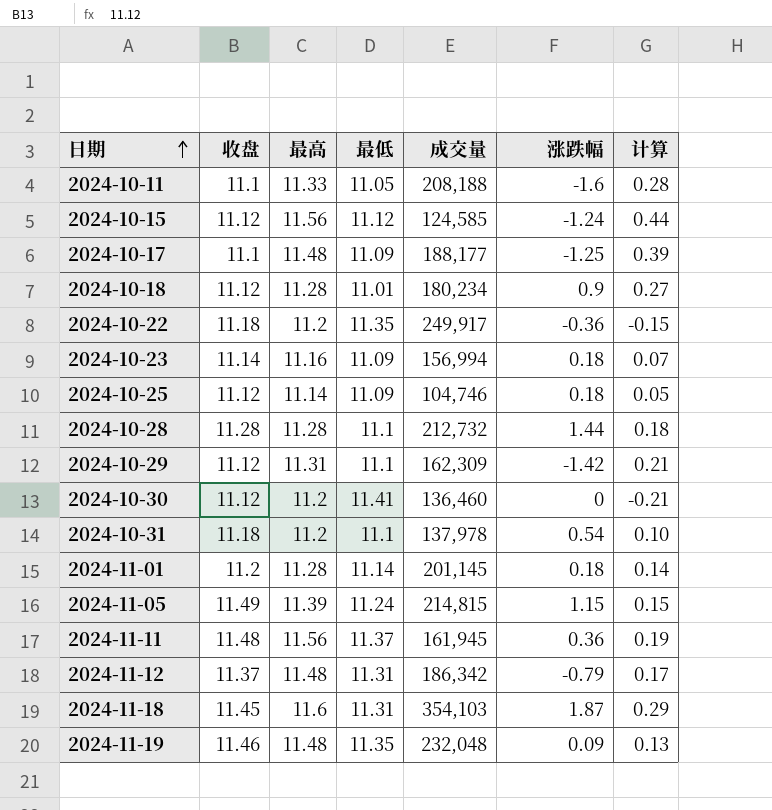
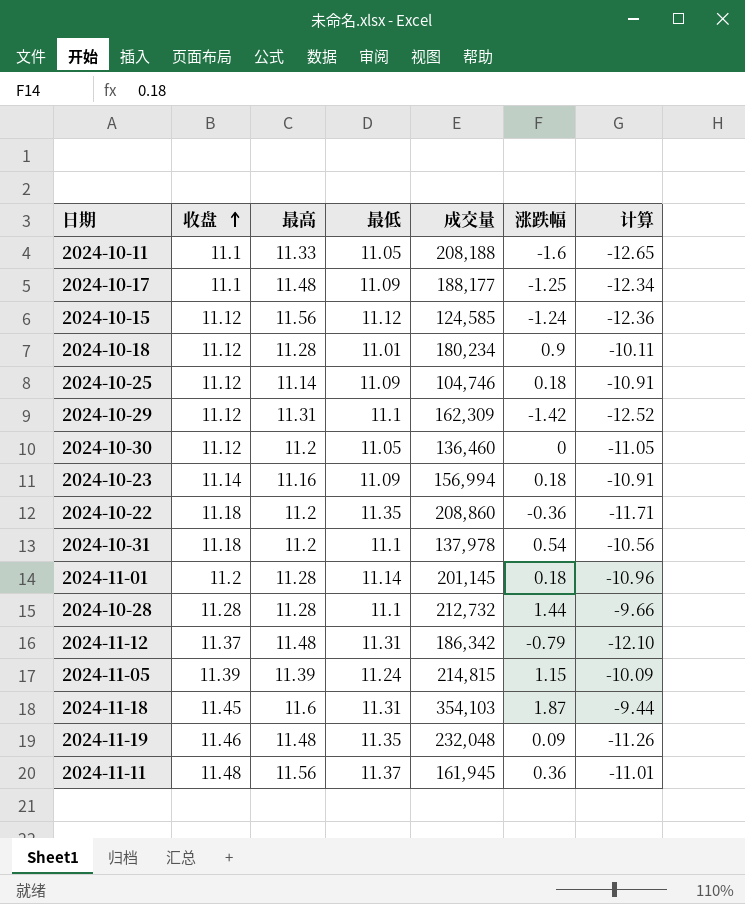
row order: 日期 ascending -> 收盘 ascending
column 计算 | formula: [最高] - [最低] -> [涨跌幅] - [最低]
2024-10-30 | 最低: 11.41 -> 11.05
2024-10-22 | 成交量: 249,917 -> 208,860
2024-11-05 | 收盘: 11.49 -> 11.39

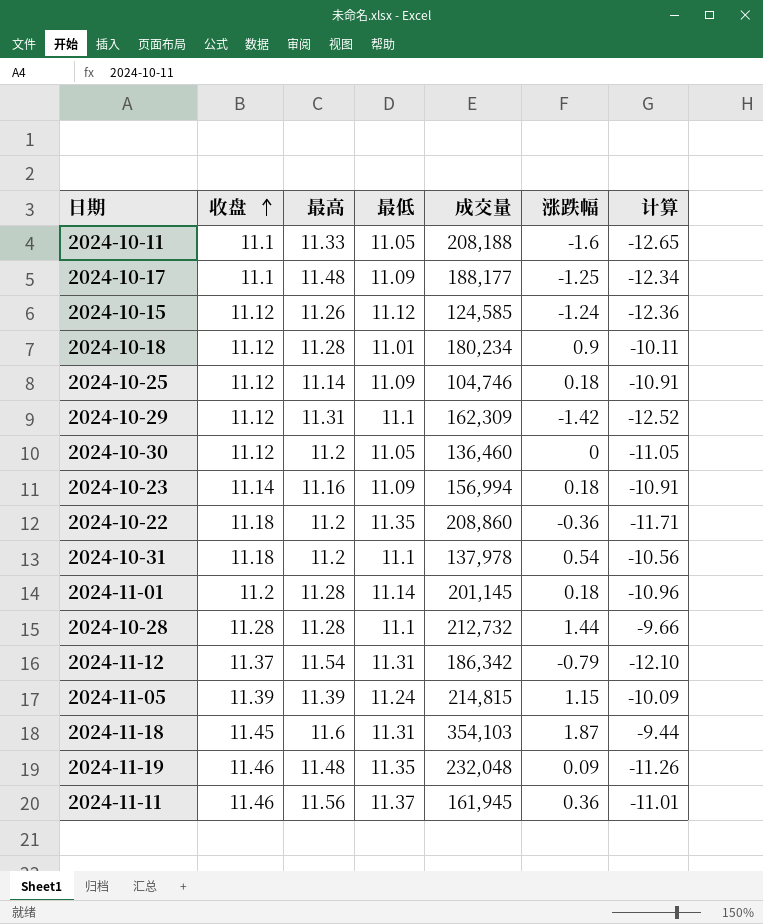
2024-10-15 | 最高: 11.56 -> 11.26
2024-11-12 | 最高: 11.48 -> 11.54
2024-11-11 | 收盘: 11.48 -> 11.46

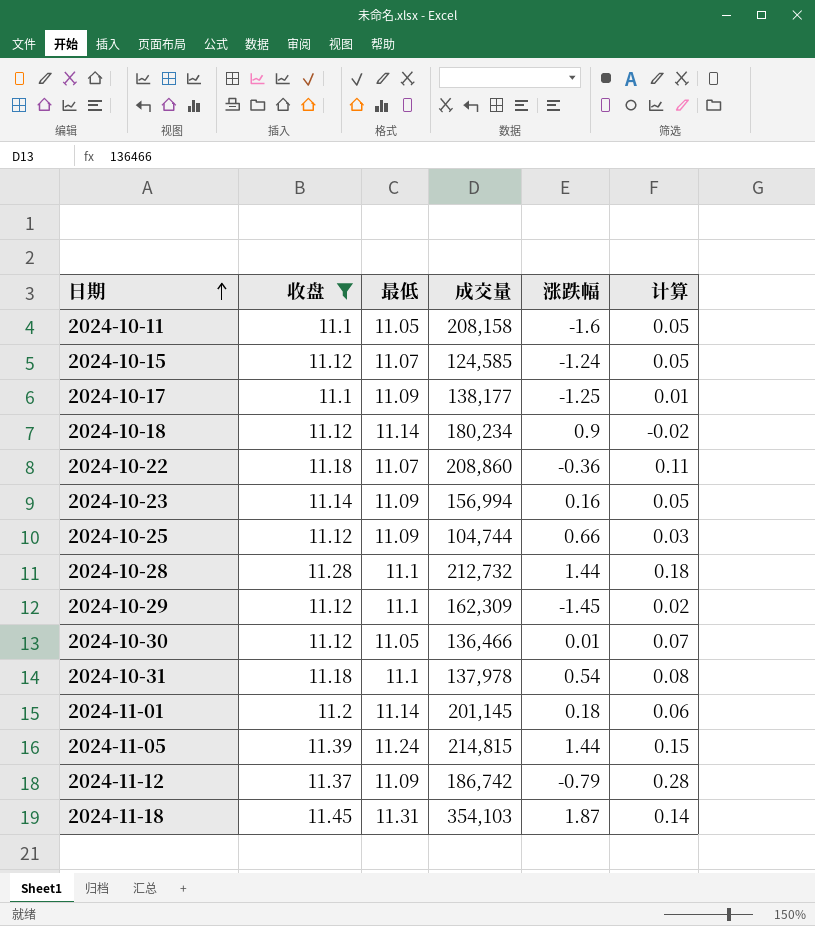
filter: none -> 收盘 != 11.46
row order: 收盘 ascending -> 日期 ascending
column 最高 | position: 3 -> none
column 计算 | formula: [涨跌幅] - [最低] -> [收盘] - [最低]
2024-10-11 | 成交量: 208,188 -> 208,158
2024-10-15 | 最低: 11.12 -> 11.07
2024-10-17 | 成交量: 188,177 -> 138,177
2024-10-18 | 最低: 11.01 -> 11.14
2024-10-22 | 最低: 11.35 -> 11.07
2024-10-23 | 涨跌幅: 0.18 -> 0.16
2024-10-25 | 成交量: 104,746 -> 104,744
2024-10-25 | 涨跌幅: 0.18 -> 0.66
2024-10-29 | 涨跌幅: -1.42 -> -1.45
2024-10-30 | 成交量: 136,460 -> 136,466
2024-10-30 | 涨跌幅: 0 -> 0.01
2024-11-05 | 涨跌幅: 1.15 -> 1.44
2024-11-12 | 最低: 11.31 -> 11.09
2024-11-12 | 成交量: 186,342 -> 186,742

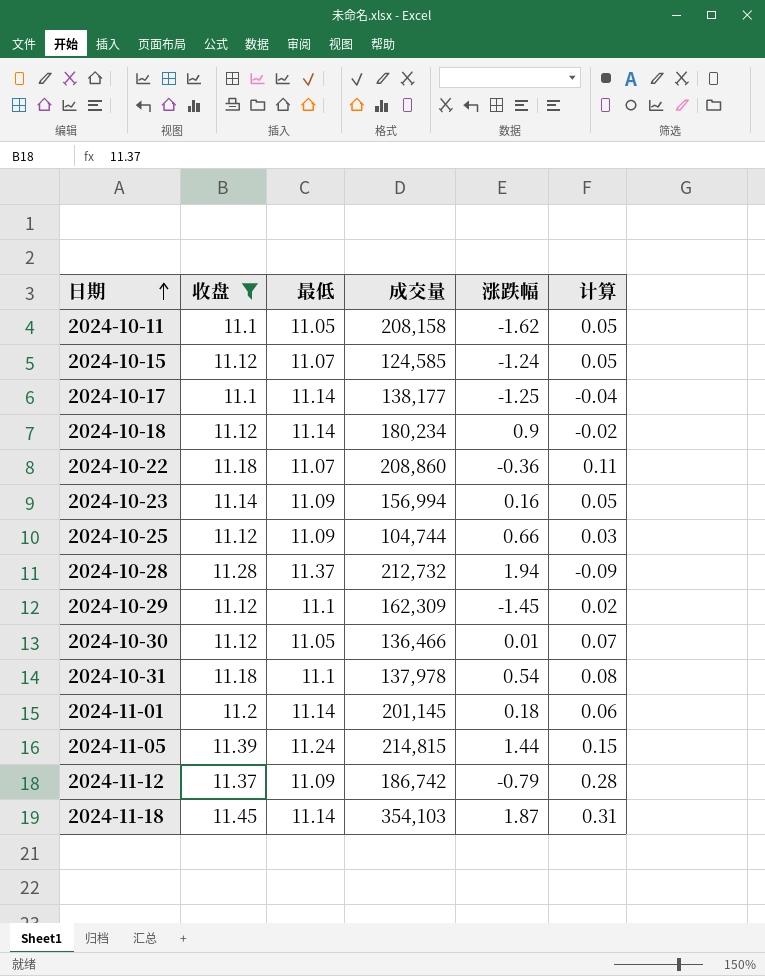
2024-10-11 | 涨跌幅: -1.6 -> -1.62
2024-10-17 | 最低: 11.09 -> 11.14
2024-10-17 | 计算: 0.01 -> -0.04
2024-10-28 | 最低: 11.1 -> 11.37
2024-10-28 | 涨跌幅: 1.44 -> 1.94
2024-10-28 | 计算: 0.18 -> -0.09
2024-11-18 | 最低: 11.31 -> 11.14
2024-11-18 | 计算: 0.14 -> 0.31

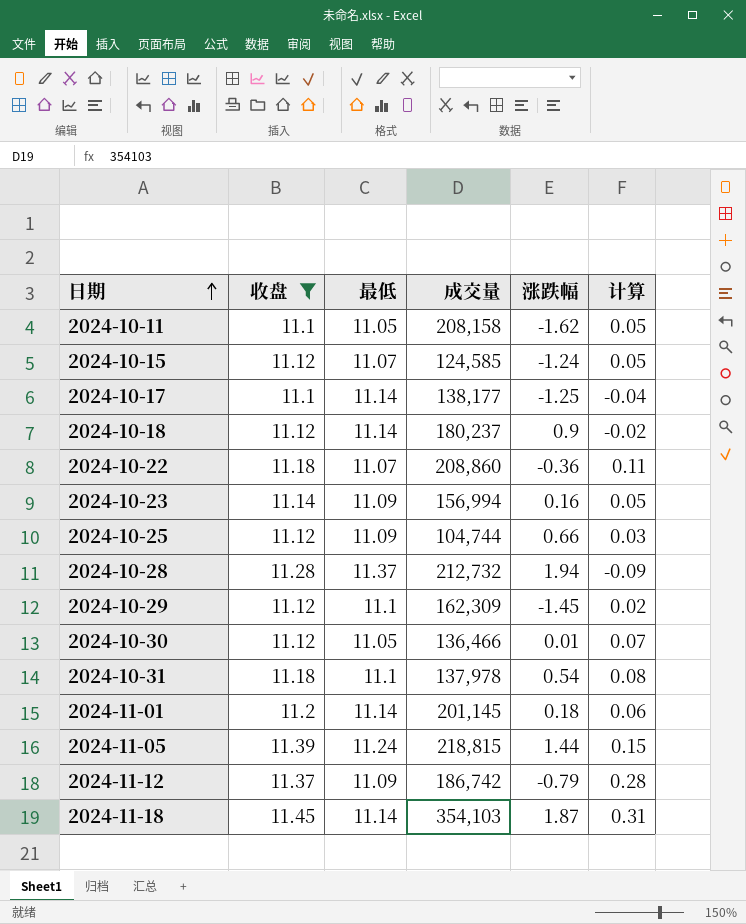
2024-10-18 | 成交量: 180,234 -> 180,237
2024-11-05 | 成交量: 214,815 -> 218,815

